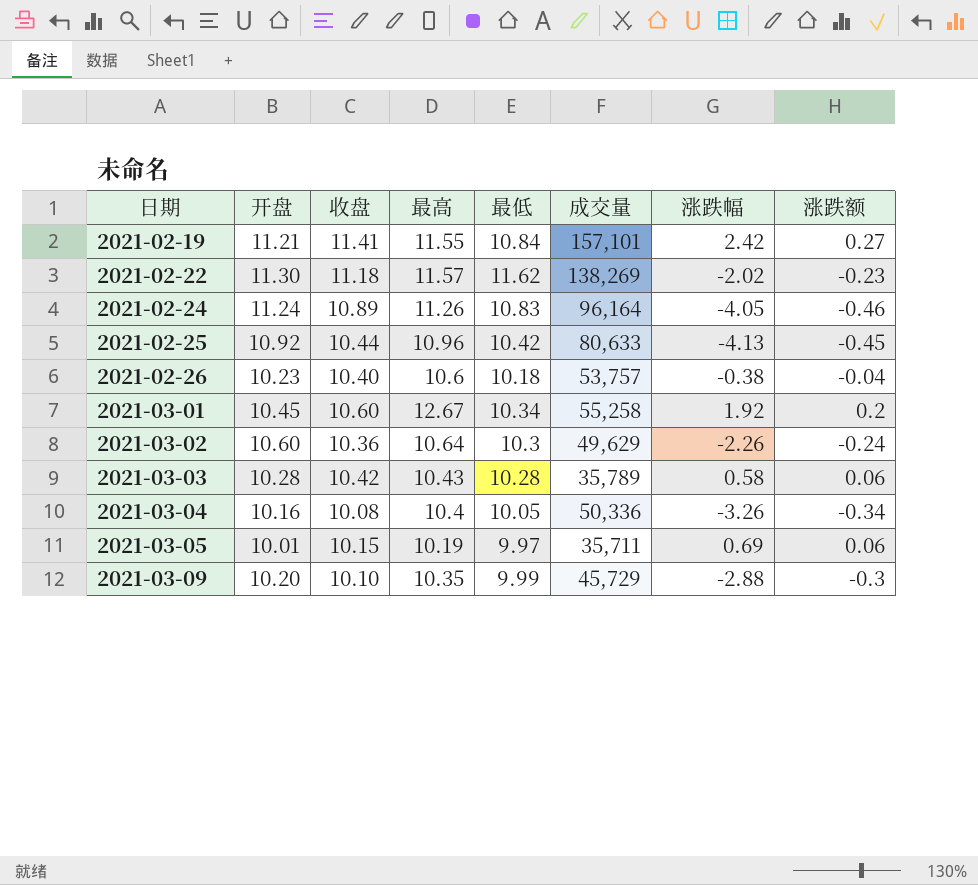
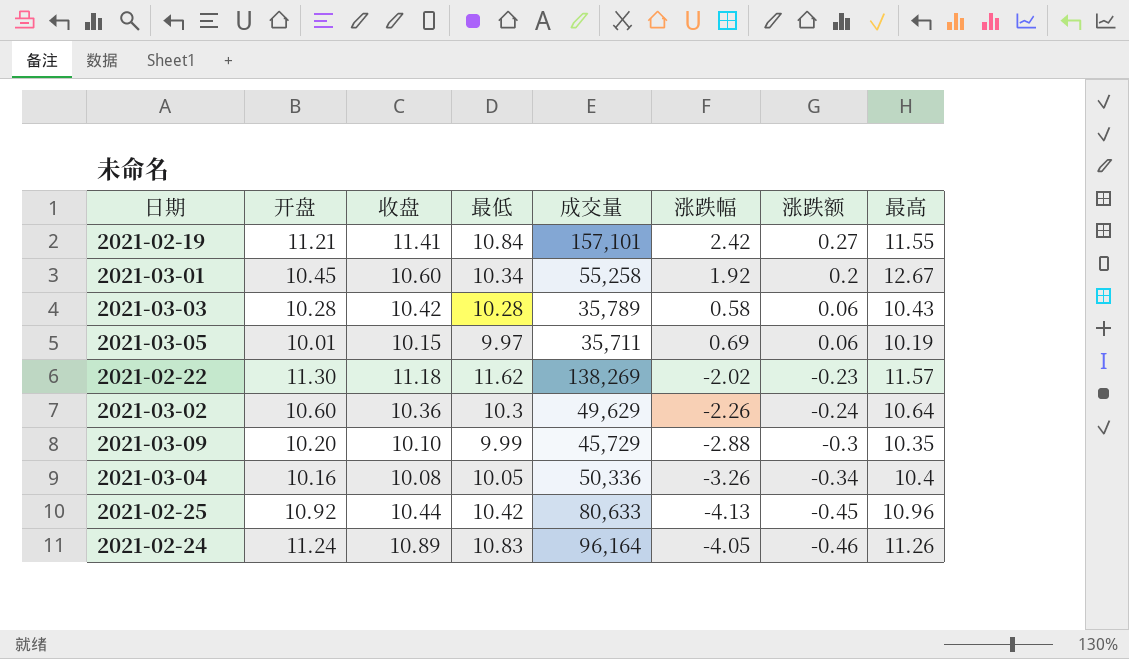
row order: 日期 ascending -> 涨跌额 descending
column 最高 | position: 4 -> 8
row 2021-02-26: 10.23 | 10.40 | 10.6 | 10.18 | 53,757 | -0.38 | -0.04 -> none

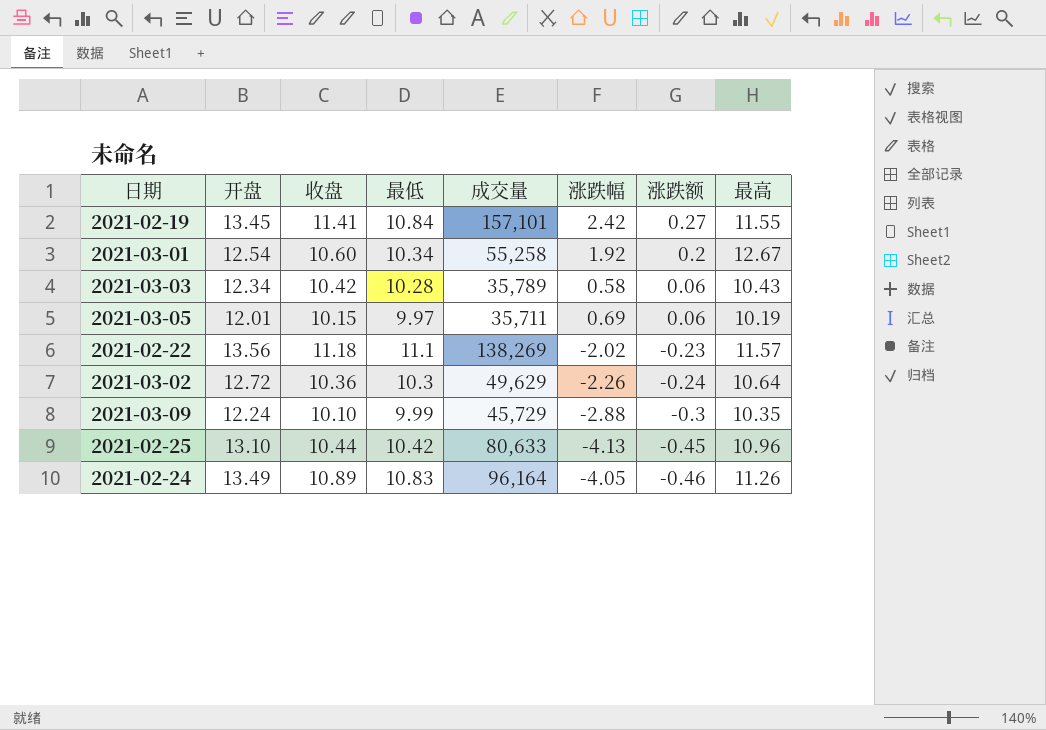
row 2021-03-04: 10.16 | 10.08 | 10.05 | 50,336 | -3.26 | -0.34 | 10.4 -> none
2021-02-19 | 开盘: 11.21 -> 13.45
2021-03-01 | 开盘: 10.45 -> 12.54
2021-03-03 | 开盘: 10.28 -> 12.34
2021-03-05 | 开盘: 10.01 -> 12.01
2021-02-22 | 开盘: 11.30 -> 13.56
2021-02-22 | 最低: 11.62 -> 11.1
2021-03-02 | 开盘: 10.60 -> 12.72
2021-03-09 | 开盘: 10.20 -> 12.24
2021-02-25 | 开盘: 10.92 -> 13.10
2021-02-24 | 开盘: 11.24 -> 13.49

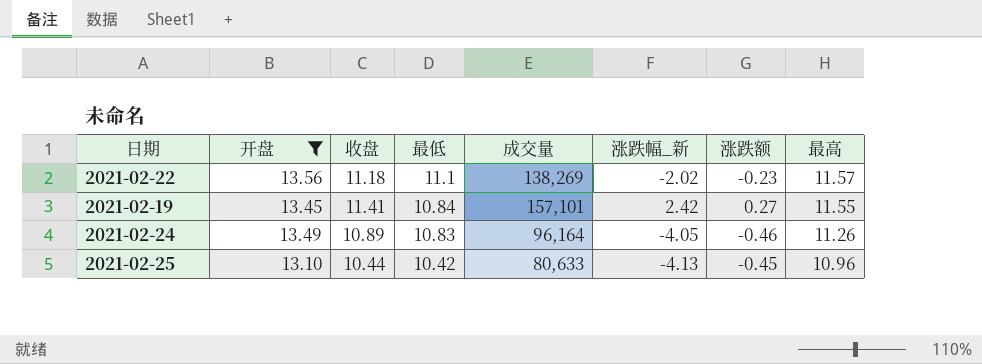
filter: none -> 开盘 >= 13.10
row order: 涨跌额 descending -> 最低 descending
column name: 涨跌幅 -> 涨跌幅_新

